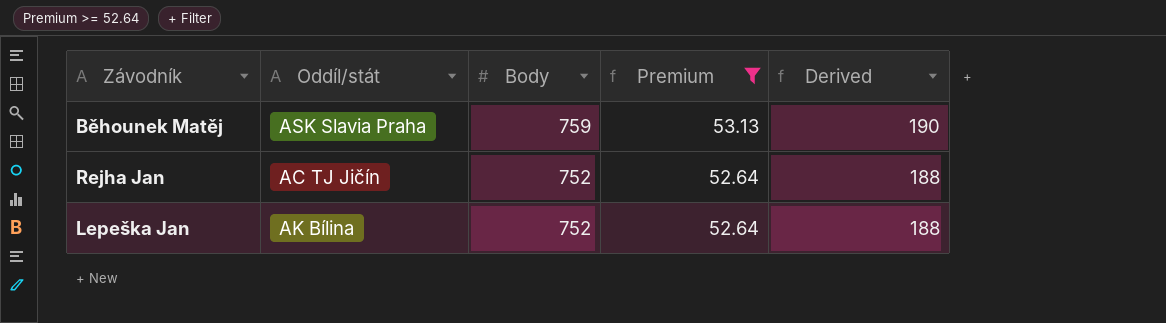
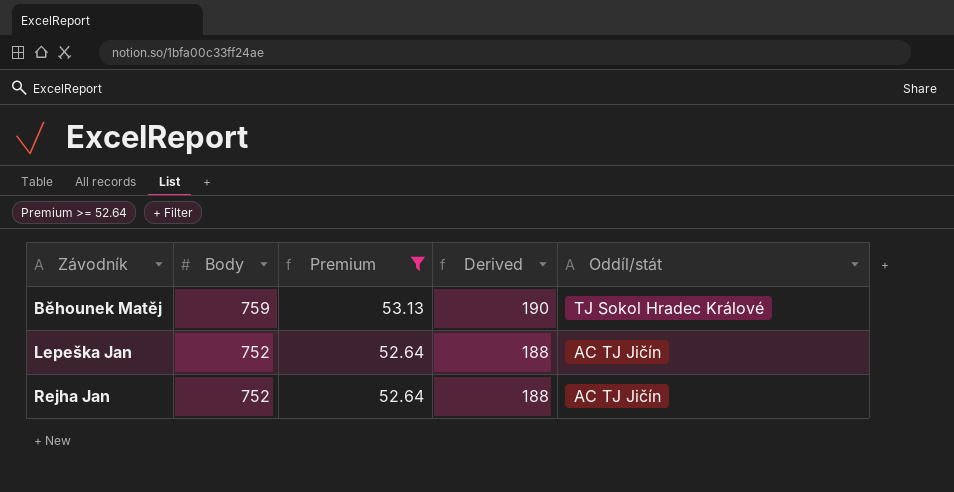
row order: Body descending -> Závodník ascending
column Oddíl/stát | position: 2 -> 5
Běhounek Matěj | Oddíl/stát: ASK Slavia Praha -> TJ Sokol Hradec Králové
Lepeška Jan | Oddíl/stát: AK Bílina -> AC TJ Jičín

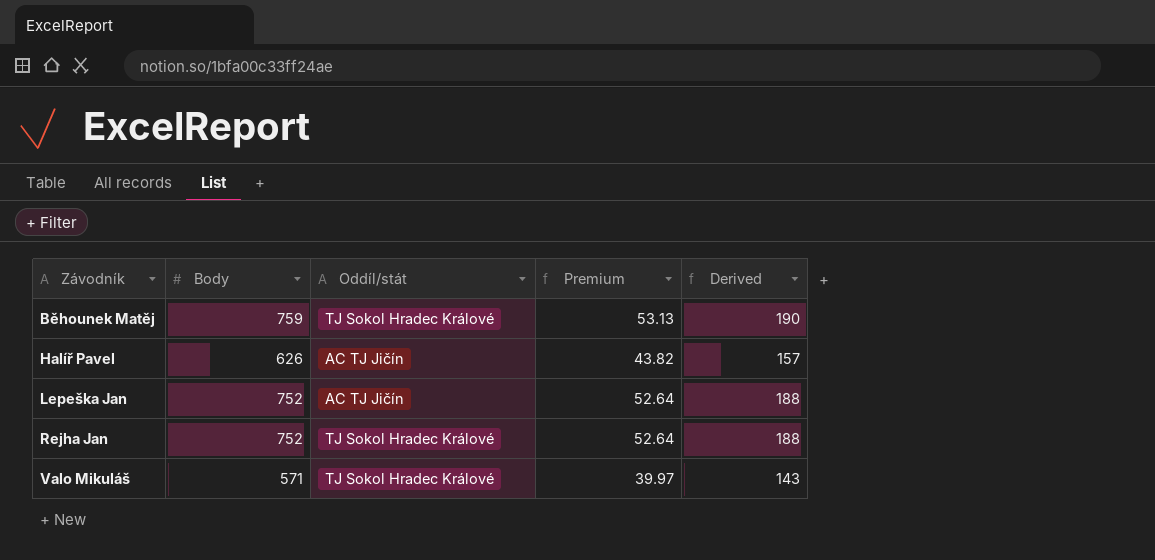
filter: Premium >= 52.64 -> none
column Oddíl/stát | position: 5 -> 3
Rejha Jan | Oddíl/stát: AC TJ Jičín -> TJ Sokol Hradec Králové

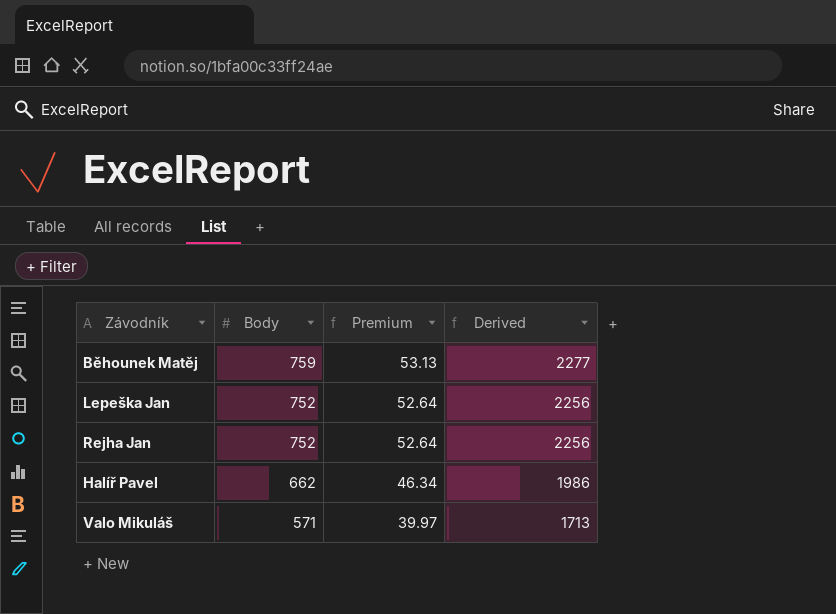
row order: Závodník ascending -> Body descending
column Oddíl/stát | position: 3 -> none
column Derived | formula: [Body] * 0.25 -> [Body] * 3
Halíř Pavel | Body: 626 -> 662
Halíř Pavel | Premium: 43.82 -> 46.34

